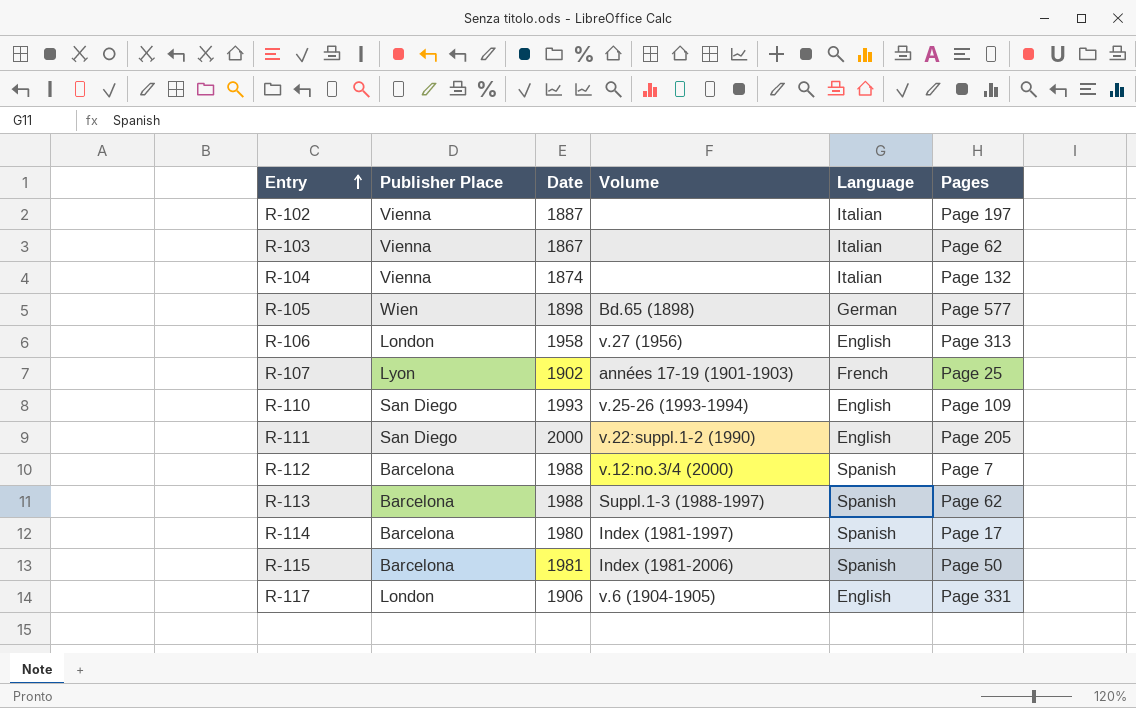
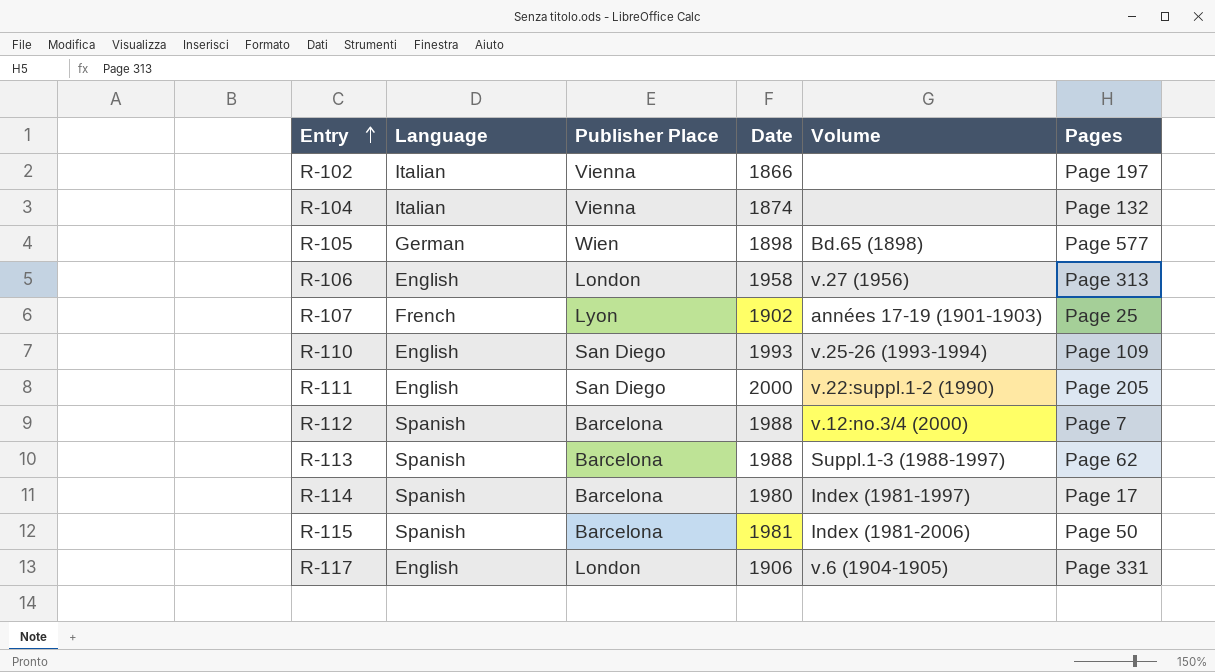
column Language | position: 5 -> 2
row R-103: Vienna | 1867 | none | Italian | Page 62 -> none
R-102 | Date: 1887 -> 1866

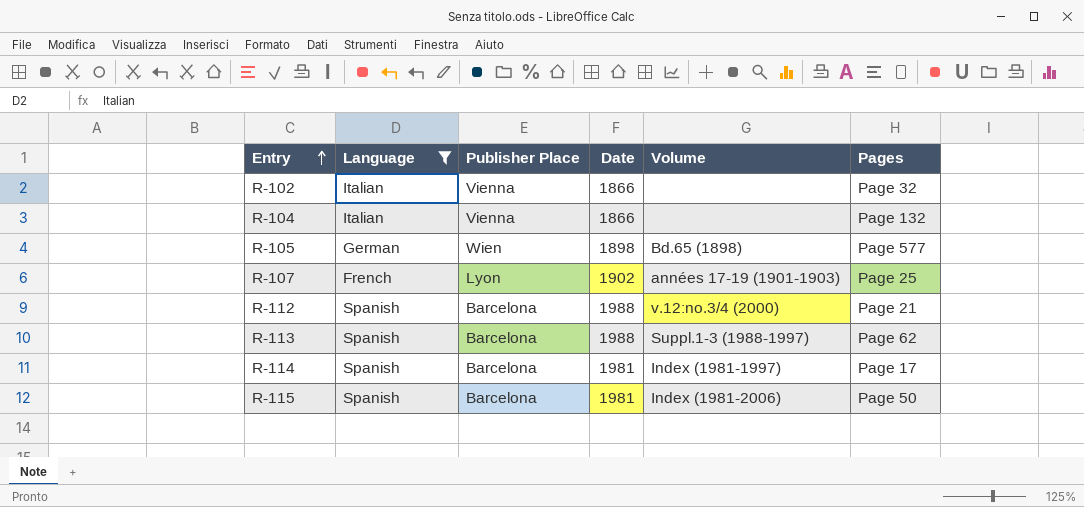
filter: none -> Language != English
R-102 | Pages: Page 197 -> Page 32
R-104 | Date: 1874 -> 1866
R-112 | Pages: Page 7 -> Page 21
R-114 | Date: 1980 -> 1981

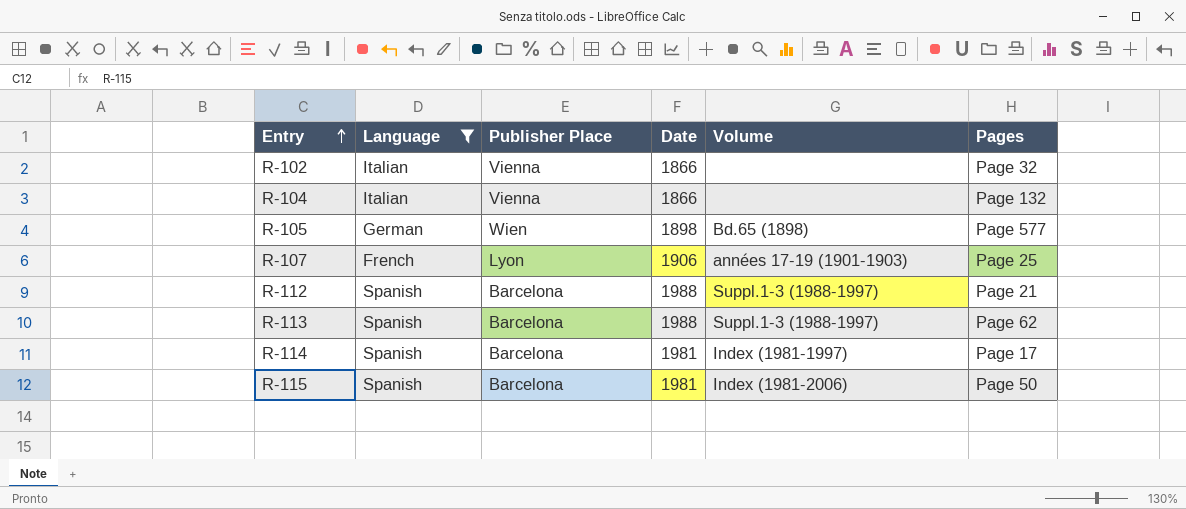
R-107 | Date: 1902 -> 1906
R-112 | Volume: v.12:no.3/4 (2000) -> Suppl.1-3 (1988-1997)

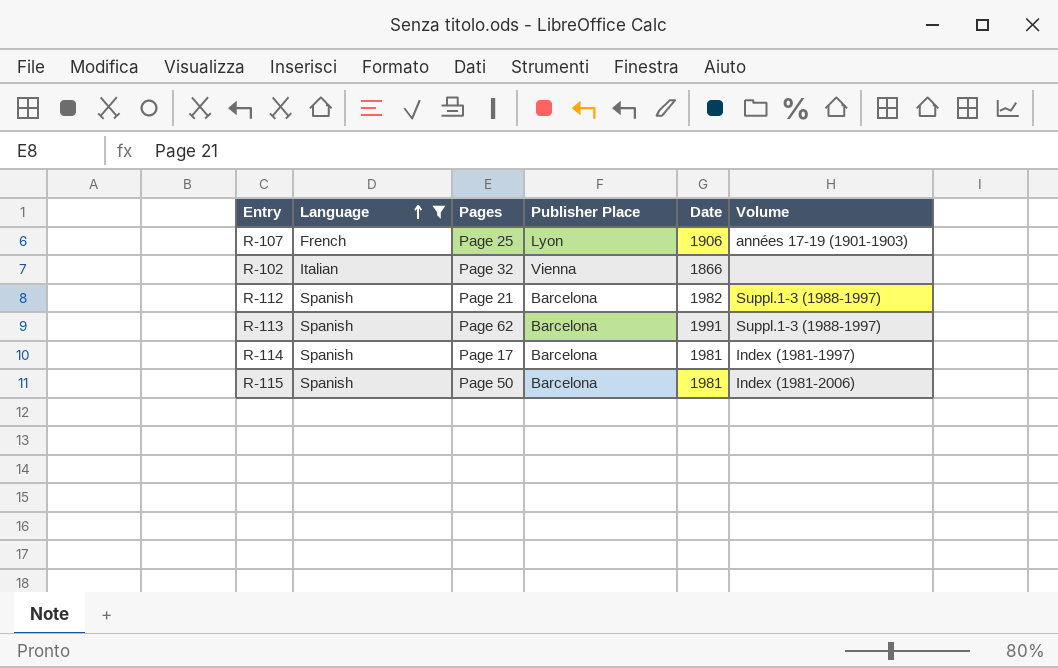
row order: Entry ascending -> Language ascending
column Pages | position: 6 -> 3
row R-104: Italian | Vienna | 1866 | none | Page 132 -> none
row R-105: German | Wien | 1898 | Bd.65 (1898) | Page 577 -> none
R-112 | Date: 1988 -> 1982
R-113 | Date: 1988 -> 1991

